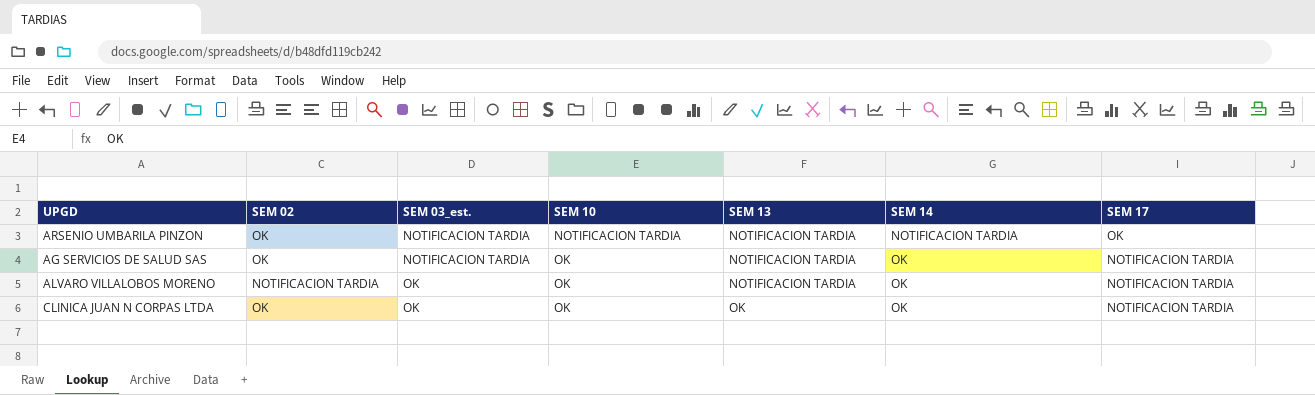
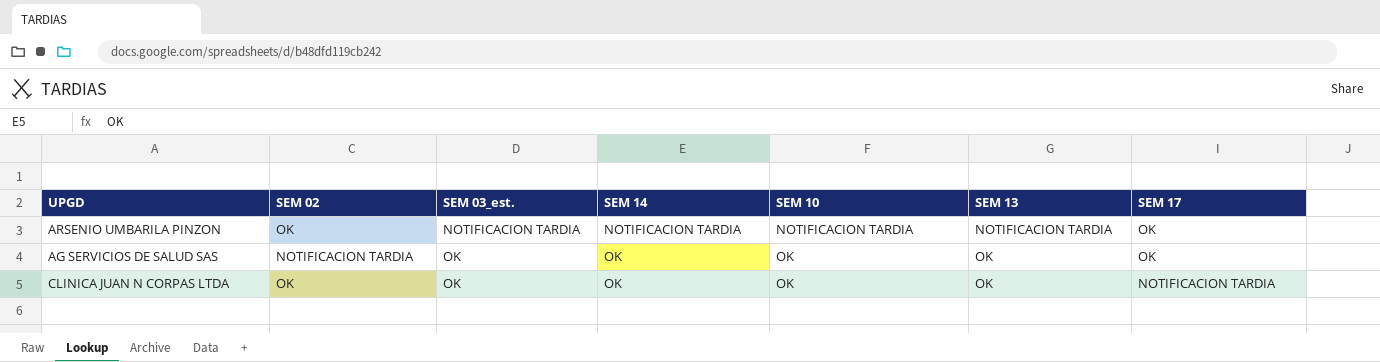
column SEM 14 | position: 6 -> 4
row ALVARO VILLALOBOS MORENO: NOTIFICACION TARDIA | OK | OK | NOTIFICACION TARDIA | OK | NOTIFICACION TARDIA -> none
AG SERVICIOS DE SALUD SAS | SEM 02: OK -> NOTIFICACION TARDIA
AG SERVICIOS DE SALUD SAS | SEM 03_est.: NOTIFICACION TARDIA -> OK
AG SERVICIOS DE SALUD SAS | SEM 13: NOTIFICACION TARDIA -> OK
AG SERVICIOS DE SALUD SAS | SEM 17: NOTIFICACION TARDIA -> OK

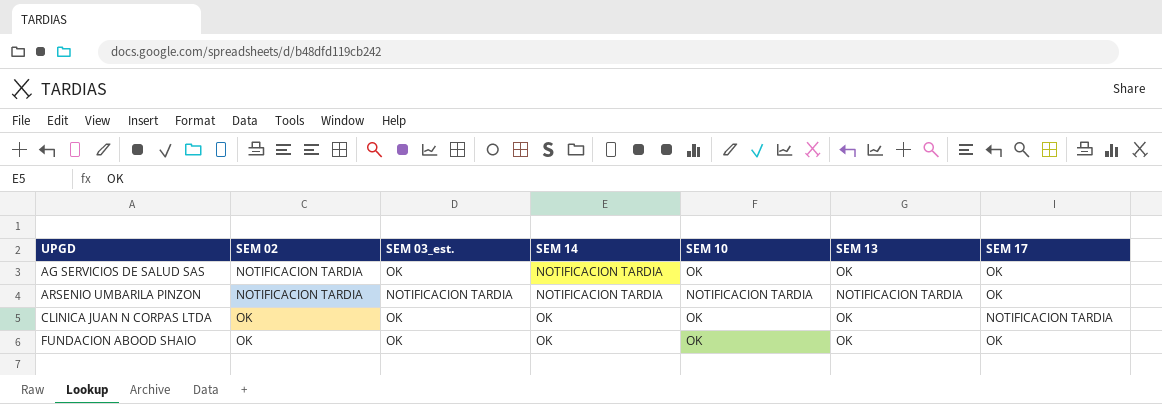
row order: SEM 03_est. ascending -> UPGD ascending
AG SERVICIOS DE SALUD SAS | SEM 14: OK -> NOTIFICACION TARDIA
ARSENIO UMBARILA PINZON | SEM 02: OK -> NOTIFICACION TARDIA
row FUNDACION ABOOD SHAIO: none -> OK | OK | OK | OK | OK | OK

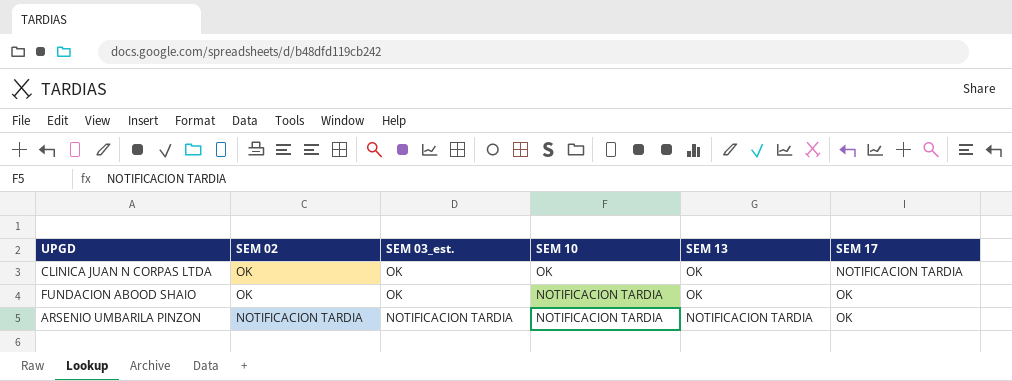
row order: UPGD ascending -> SEM 02 descending
column SEM 14 | position: 4 -> none
row AG SERVICIOS DE SALUD SAS: NOTIFICACION TARDIA | OK | NOTIFICACION TARDIA | OK | OK | OK -> none
FUNDACION ABOOD SHAIO | SEM 10: OK -> NOTIFICACION TARDIA

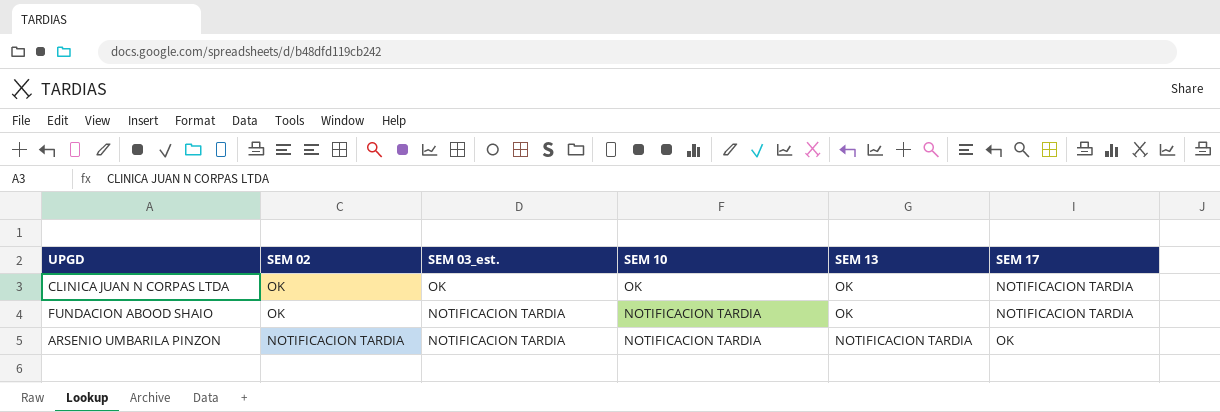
FUNDACION ABOOD SHAIO | SEM 03_est.: OK -> NOTIFICACION TARDIA
FUNDACION ABOOD SHAIO | SEM 17: OK -> NOTIFICACION TARDIA

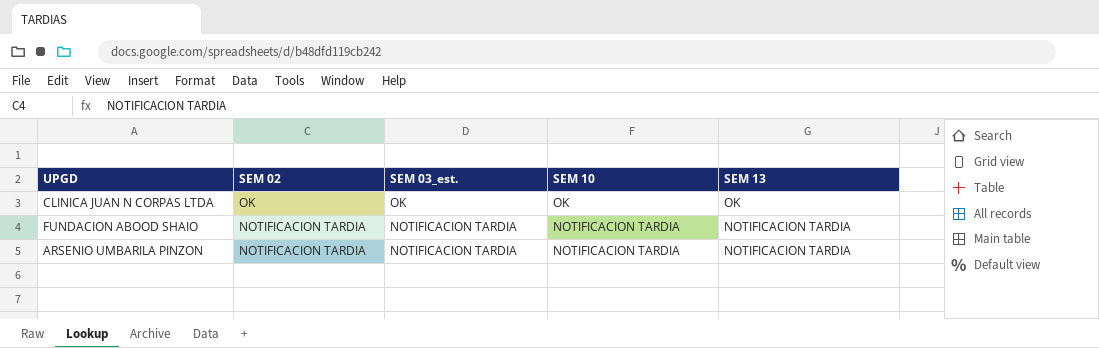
column SEM 17 | position: 6 -> none
FUNDACION ABOOD SHAIO | SEM 02: OK -> NOTIFICACION TARDIA
FUNDACION ABOOD SHAIO | SEM 13: OK -> NOTIFICACION TARDIA

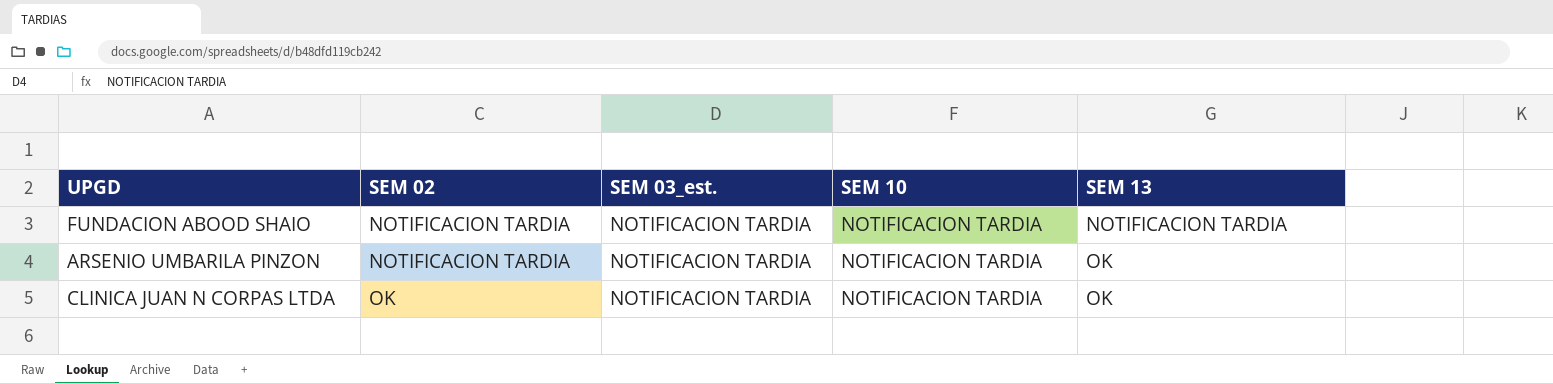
row order: SEM 02 descending -> SEM 02 ascending
ARSENIO UMBARILA PINZON | SEM 13: NOTIFICACION TARDIA -> OK
CLINICA JUAN N CORPAS LTDA | SEM 03_est.: OK -> NOTIFICACION TARDIA
CLINICA JUAN N CORPAS LTDA | SEM 10: OK -> NOTIFICACION TARDIA

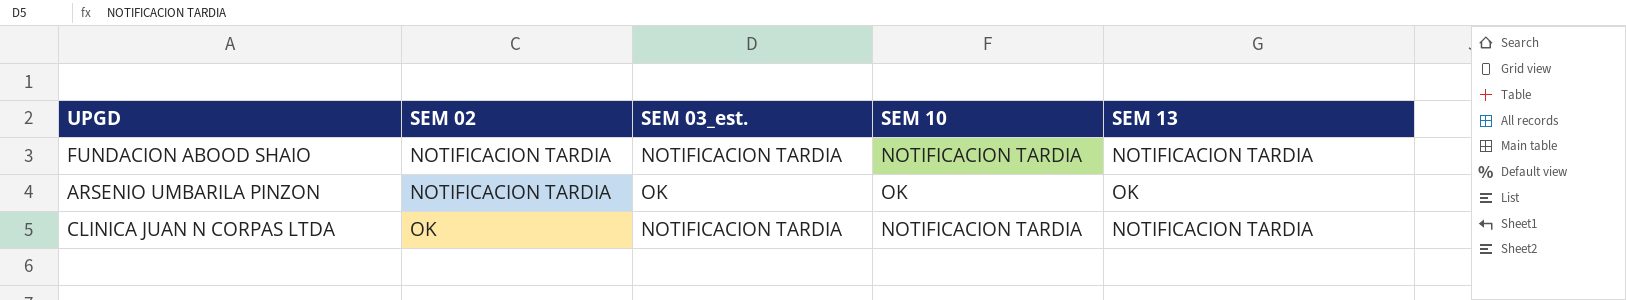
ARSENIO UMBARILA PINZON | SEM 03_est.: NOTIFICACION TARDIA -> OK
ARSENIO UMBARILA PINZON | SEM 10: NOTIFICACION TARDIA -> OK
CLINICA JUAN N CORPAS LTDA | SEM 13: OK -> NOTIFICACION TARDIA

